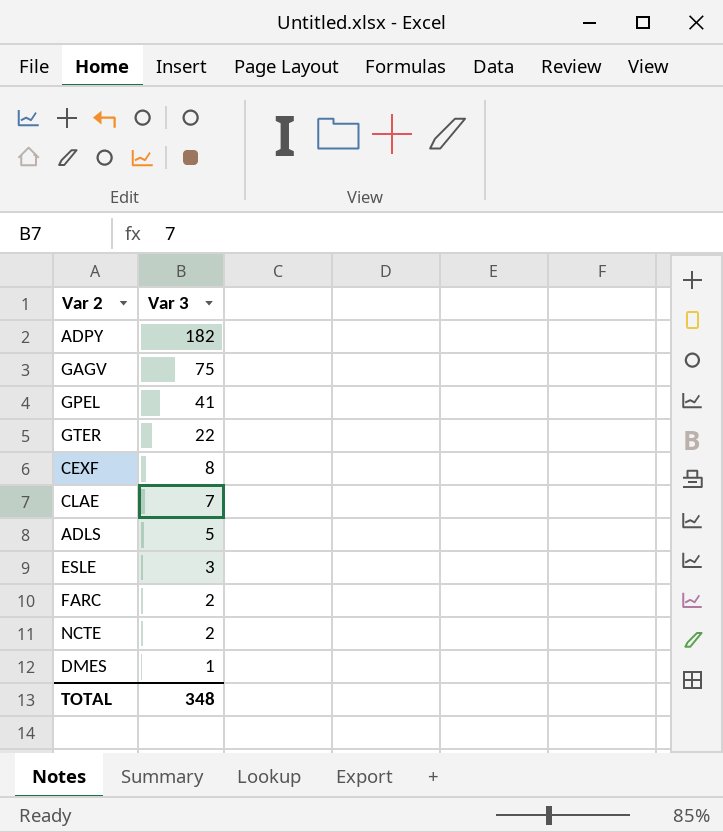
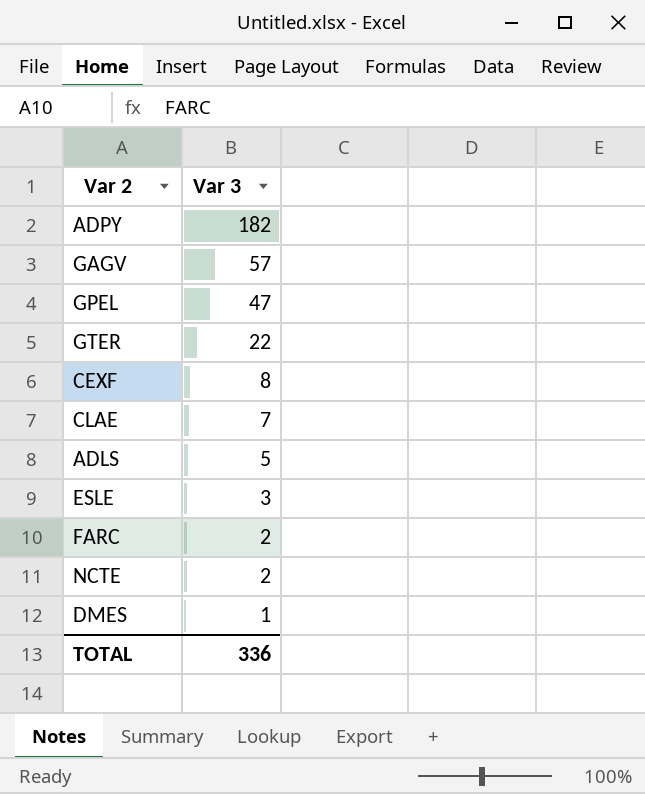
GAGV | Var 3: 75 -> 57
GPEL | Var 3: 41 -> 47
TOTAL | Var 3: 348 -> 336

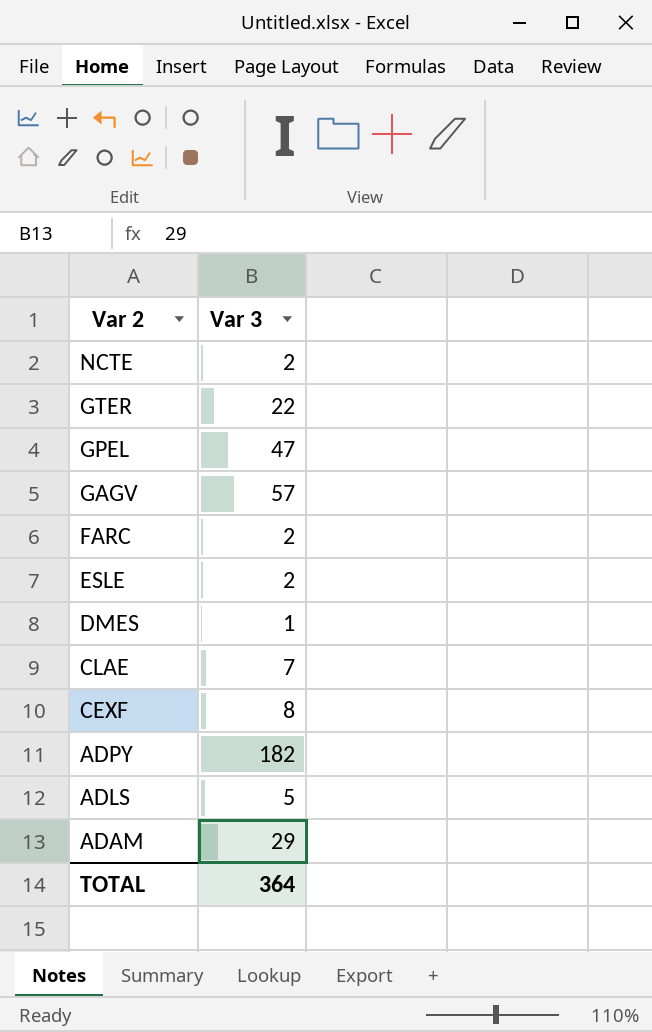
row order: Var 3 descending -> Var 2 descending
ESLE | Var 3: 3 -> 2
row ADAM: none -> 29
TOTAL | Var 3: 336 -> 364

